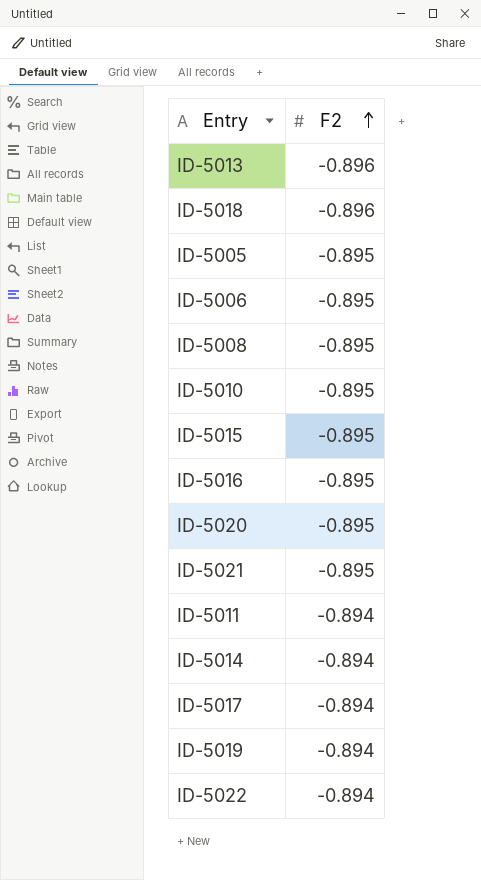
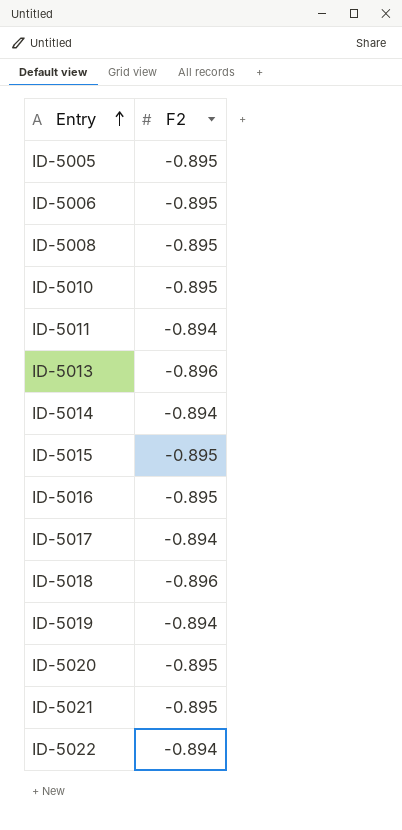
row order: F2 ascending -> Entry ascending

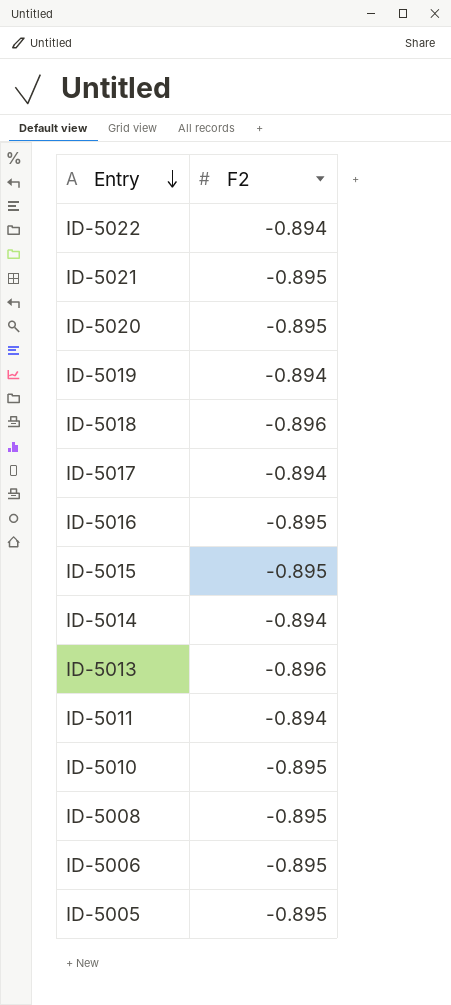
row order: Entry ascending -> Entry descending

